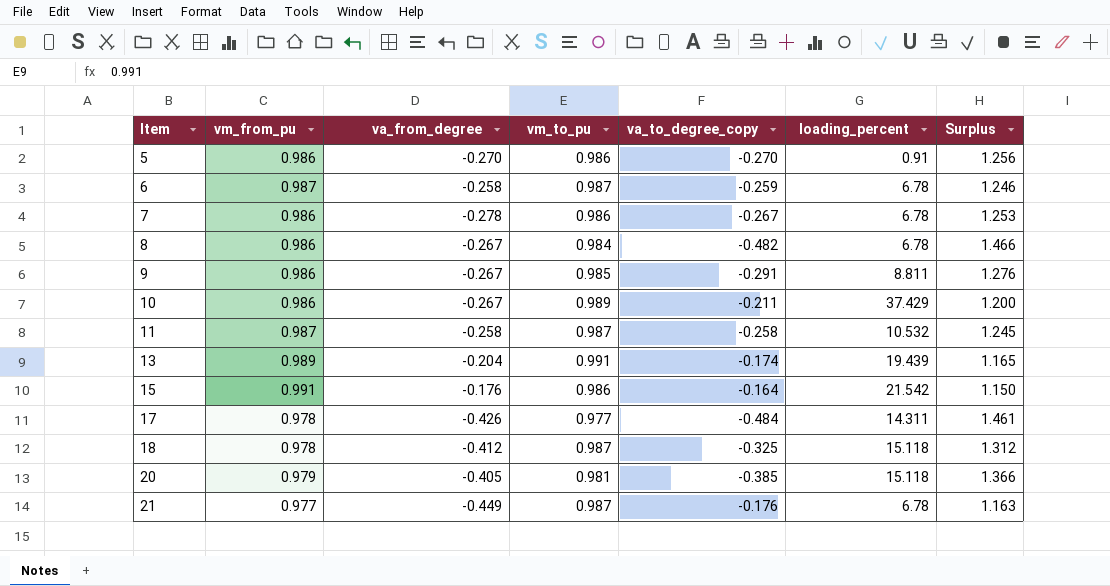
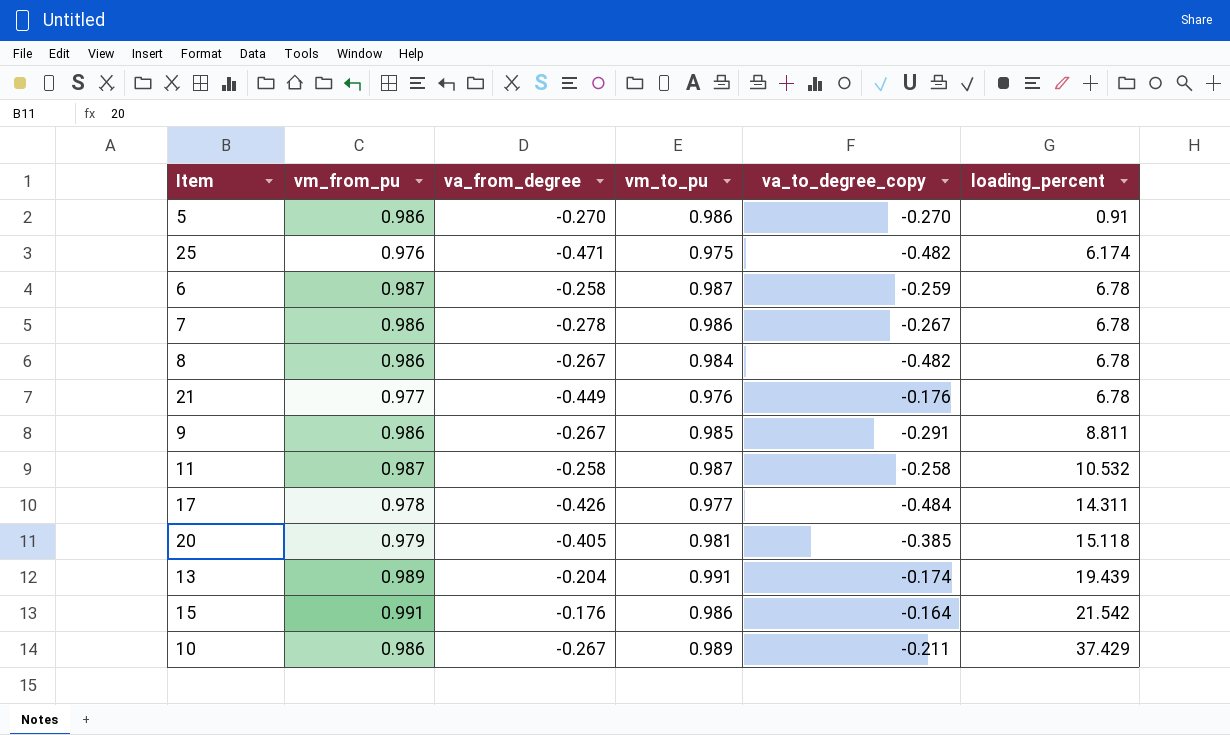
row order: Item ascending -> loading_percent ascending
column Surplus | formula: [vm_to_pu] - [va_to_degree_copy] -> none
row 18: 0.978 | -0.412 | 0.987 | -0.325 | 15.118 | 1.312 -> none
row 25: none -> 0.976 | -0.471 | 0.975 | -0.482 | 6.174
21 | vm_to_pu: 0.987 -> 0.976

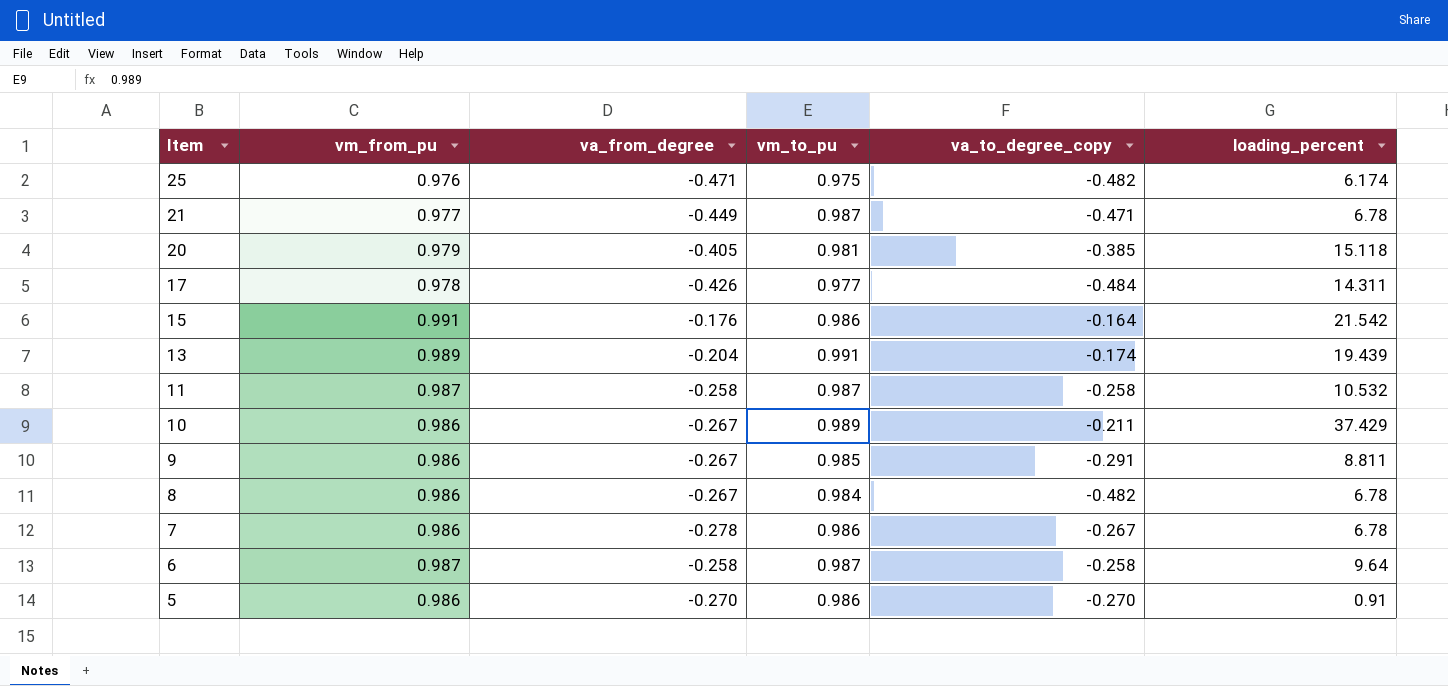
row order: loading_percent ascending -> Item descending
21 | vm_to_pu: 0.976 -> 0.987
21 | va_to_degree_copy: -0.176 -> -0.471
6 | va_to_degree_copy: -0.259 -> -0.258
6 | loading_percent: 6.78 -> 9.64

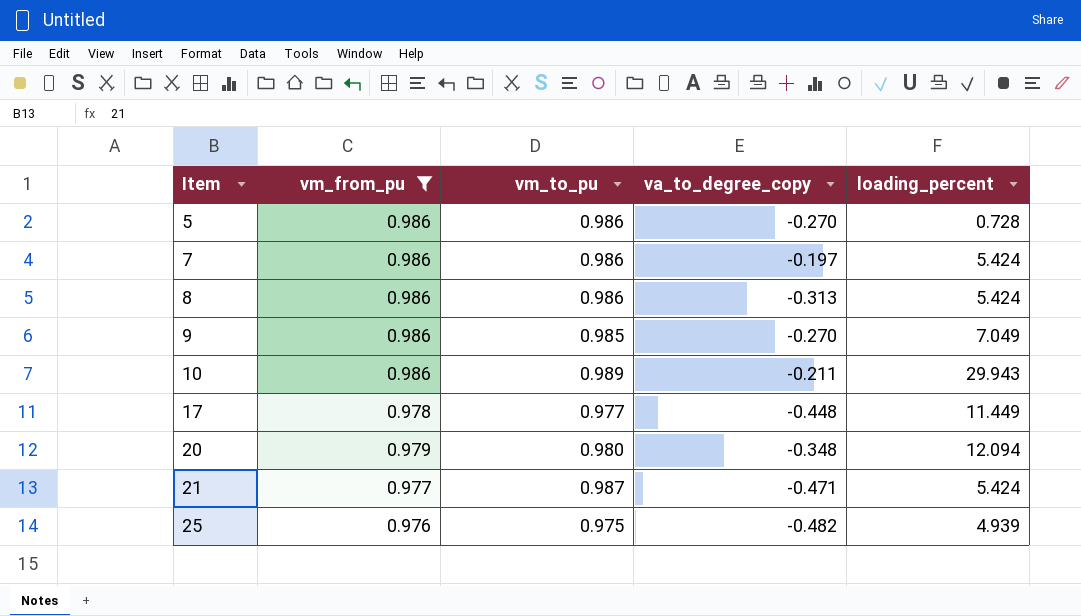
filter: none -> vm_from_pu <= 0.986
row order: Item descending -> Item ascending
column va_from_degree | position: 3 -> none
5 | loading_percent: 0.91 -> 0.728
7 | va_to_degree_copy: -0.267 -> -0.197
7 | loading_percent: 6.78 -> 5.424
8 | vm_to_pu: 0.984 -> 0.986
8 | va_to_degree_copy: -0.482 -> -0.313
8 | loading_percent: 6.78 -> 5.424
9 | va_to_degree_copy: -0.291 -> -0.270
9 | loading_percent: 8.811 -> 7.049
10 | loading_percent: 37.429 -> 29.943
17 | va_to_degree_copy: -0.484 -> -0.448
17 | loading_percent: 14.311 -> 11.449
20 | vm_to_pu: 0.981 -> 0.980
20 | va_to_degree_copy: -0.385 -> -0.348
20 | loading_percent: 15.118 -> 12.094
21 | loading_percent: 6.78 -> 5.424
25 | loading_percent: 6.174 -> 4.939

